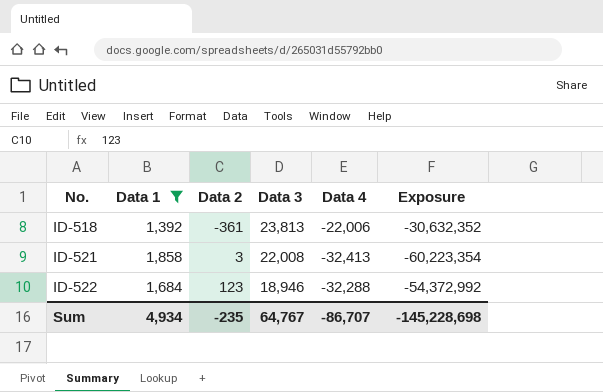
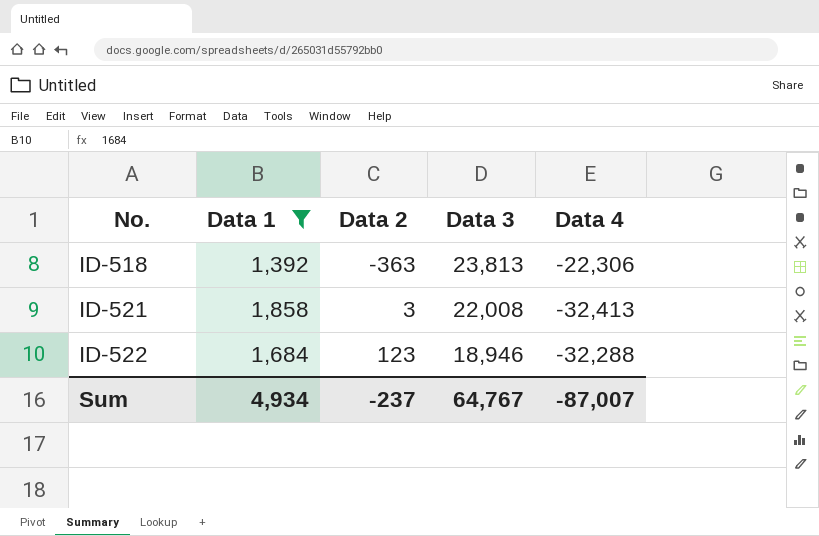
column Exposure | formula: [Data 1] * [Data 4] -> none
ID-518 | Data 2: -361 -> -363
ID-518 | Data 4: -22,006 -> -22,306
Sum | Data 2: -235 -> -237
Sum | Data 4: -86,707 -> -87,007

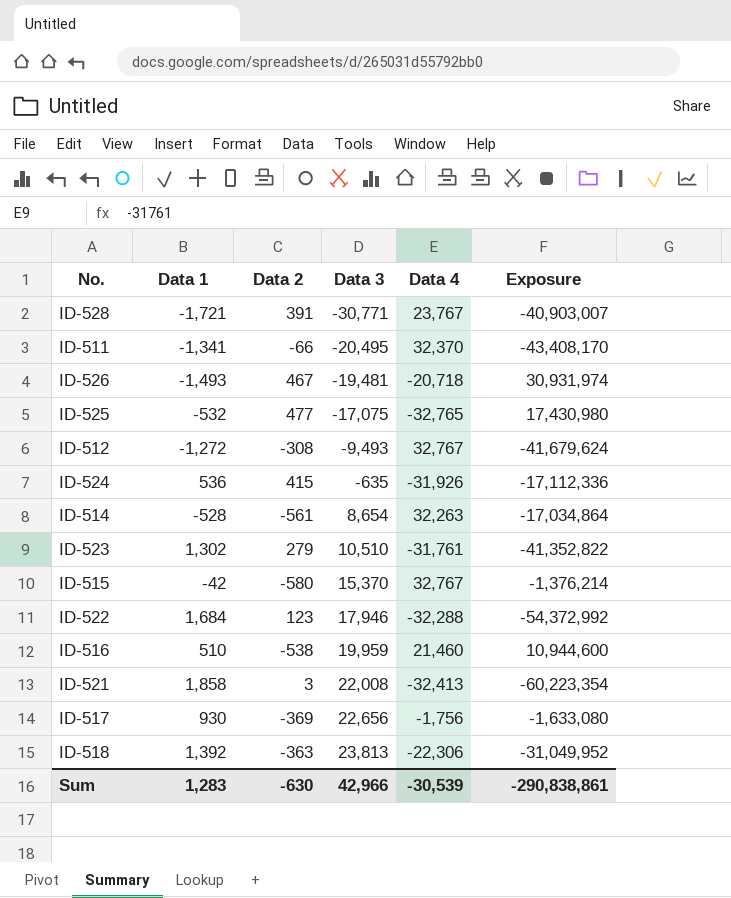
filter: Data 1 >= 1,392 -> none
row order: No. ascending -> Data 3 ascending
column Exposure | formula: none -> [Data 1] * [Data 4]
ID-522 | Data 3: 18,946 -> 17,946
Sum | Data 1: 4,934 -> 1,283
Sum | Data 2: -237 -> -630
Sum | Data 3: 64,767 -> 42,966
Sum | Data 4: -87,007 -> -30,539

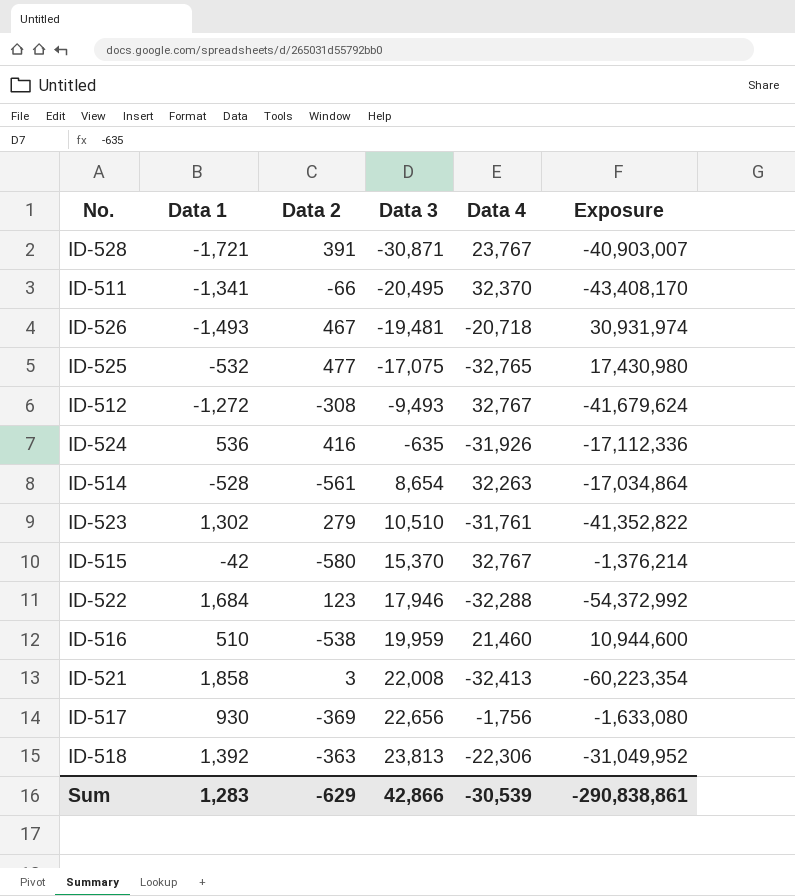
ID-528 | Data 3: -30,771 -> -30,871
ID-524 | Data 2: 415 -> 416
Sum | Data 2: -630 -> -629
Sum | Data 3: 42,966 -> 42,866

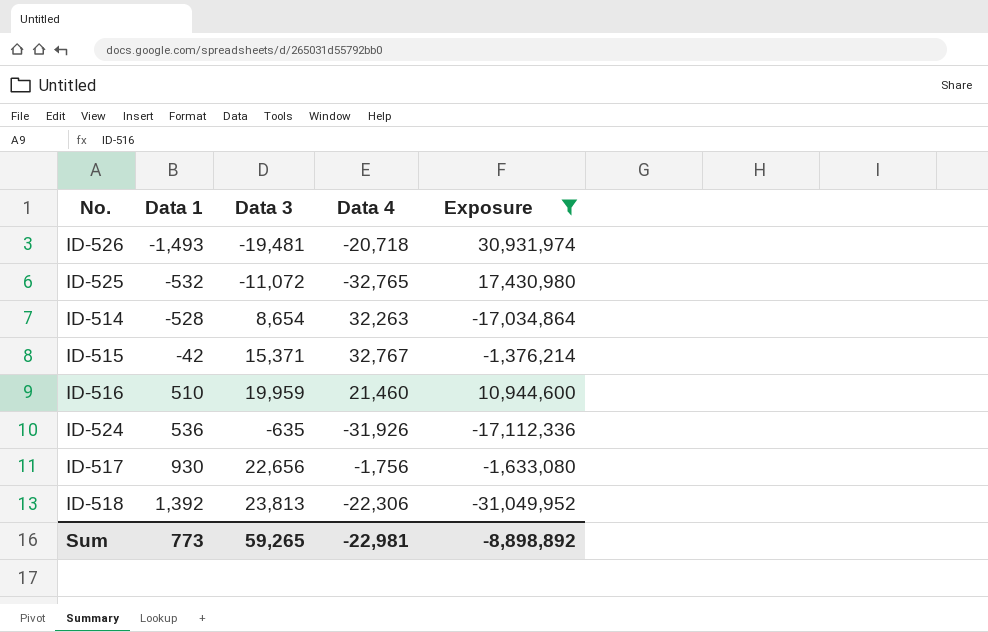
filter: none -> Exposure >= -31,049,952
row order: Data 3 ascending -> Data 1 ascending
column Data 2 | position: 3 -> none
ID-525 | Data 3: -17,075 -> -11,072
ID-515 | Data 3: 15,370 -> 15,371
Sum | Data 1: 1,283 -> 773
Sum | Data 3: 42,866 -> 59,265
Sum | Data 4: -30,539 -> -22,981
Sum | Exposure: -290,838,861 -> -8,898,892

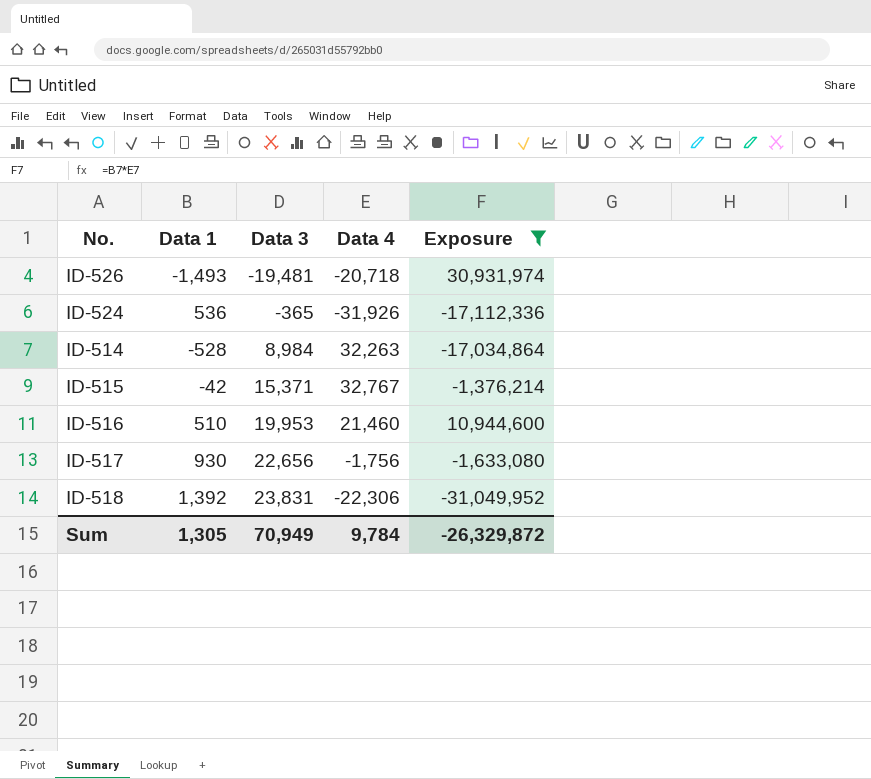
row order: Data 1 ascending -> Data 3 ascending
row ID-525: -532 | -11,072 | -32,765 | 17,430,980 -> none
ID-524 | Data 3: -635 -> -365
ID-514 | Data 3: 8,654 -> 8,984
ID-516 | Data 3: 19,959 -> 19,953
ID-518 | Data 3: 23,813 -> 23,831
Sum | Data 1: 773 -> 1,305
Sum | Data 3: 59,265 -> 70,949
Sum | Data 4: -22,981 -> 9,784
Sum | Exposure: -8,898,892 -> -26,329,872

